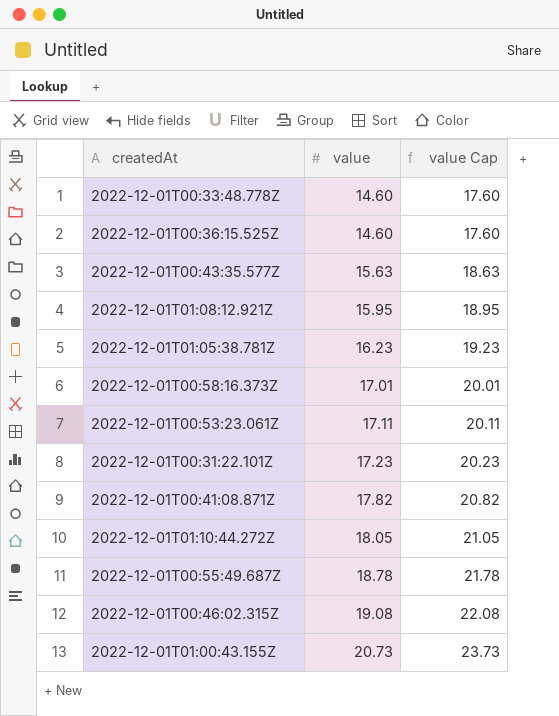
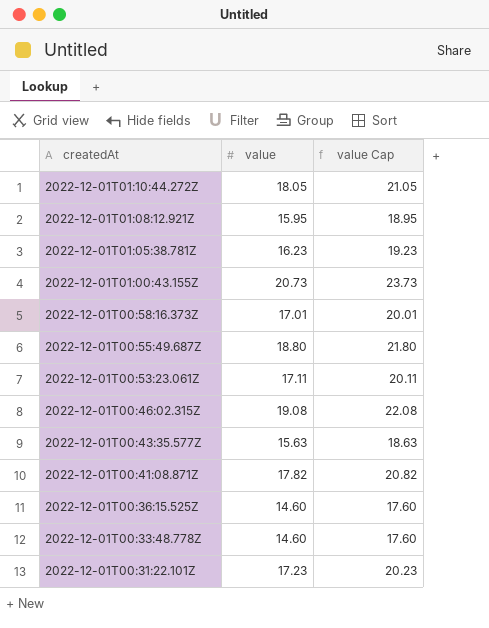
row order: value ascending -> createdAt descending
2022-12-01T00:55:49.687Z | value: 18.78 -> 18.80
2022-12-01T00:55:49.687Z | value Cap: 21.78 -> 21.80

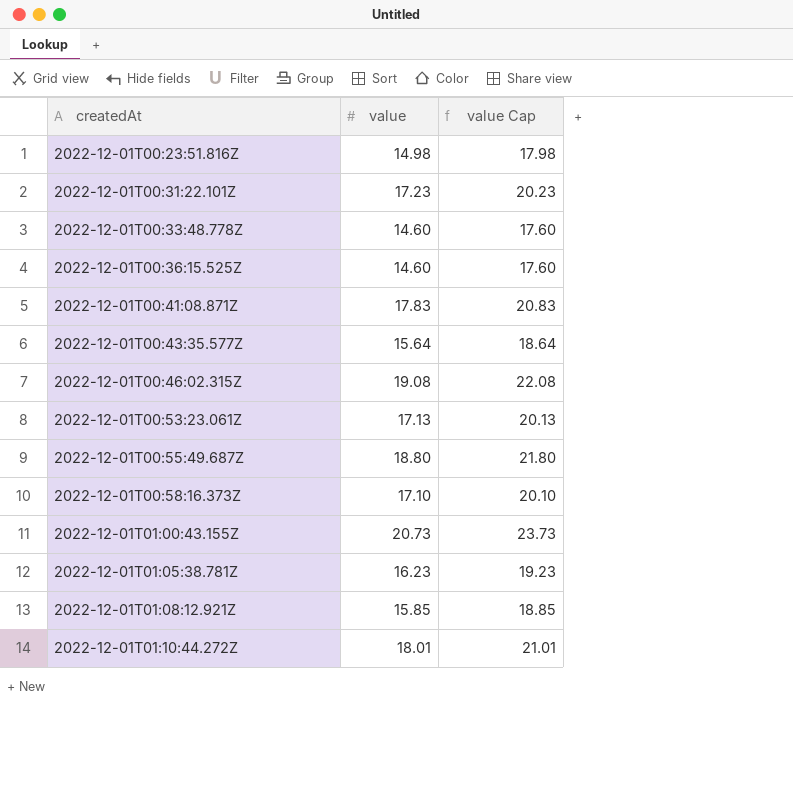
row order: createdAt descending -> createdAt ascending
row 2022-12-01T00:23:51.816Z: none -> 14.98 | 17.98
2022-12-01T00:41:08.871Z | value: 17.82 -> 17.83
2022-12-01T00:41:08.871Z | value Cap: 20.82 -> 20.83
2022-12-01T00:43:35.577Z | value: 15.63 -> 15.64
2022-12-01T00:43:35.577Z | value Cap: 18.63 -> 18.64
2022-12-01T00:53:23.061Z | value: 17.11 -> 17.13
2022-12-01T00:53:23.061Z | value Cap: 20.11 -> 20.13
2022-12-01T00:58:16.373Z | value: 17.01 -> 17.10
2022-12-01T00:58:16.373Z | value Cap: 20.01 -> 20.10
2022-12-01T01:08:12.921Z | value: 15.95 -> 15.85
2022-12-01T01:08:12.921Z | value Cap: 18.95 -> 18.85
2022-12-01T01:10:44.272Z | value: 18.05 -> 18.01
2022-12-01T01:10:44.272Z | value Cap: 21.05 -> 21.01

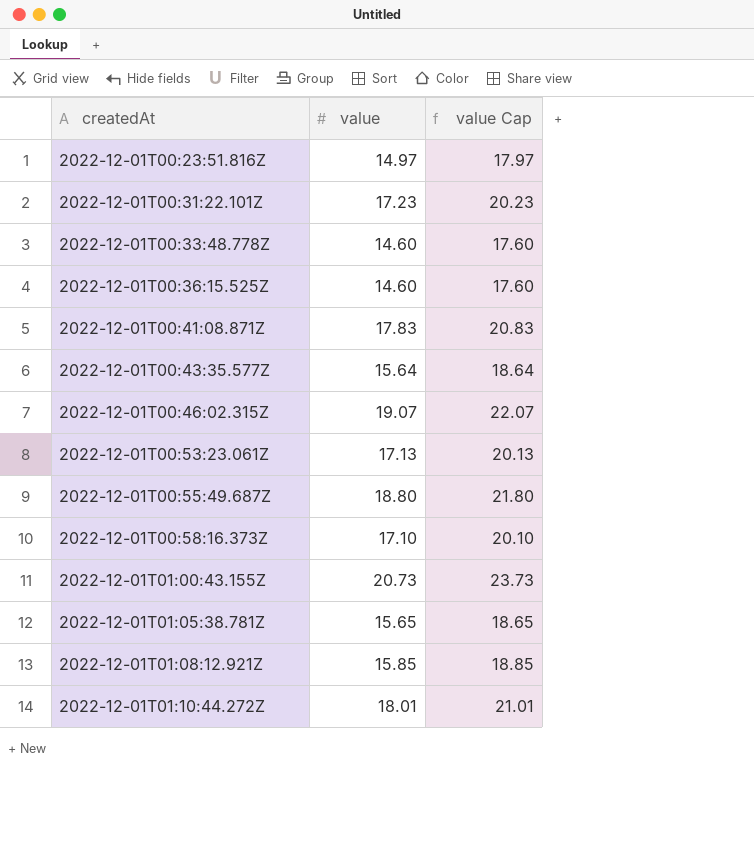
2022-12-01T00:23:51.816Z | value: 14.98 -> 14.97
2022-12-01T00:23:51.816Z | value Cap: 17.98 -> 17.97
2022-12-01T00:46:02.315Z | value: 19.08 -> 19.07
2022-12-01T00:46:02.315Z | value Cap: 22.08 -> 22.07
2022-12-01T01:05:38.781Z | value: 16.23 -> 15.65
2022-12-01T01:05:38.781Z | value Cap: 19.23 -> 18.65

